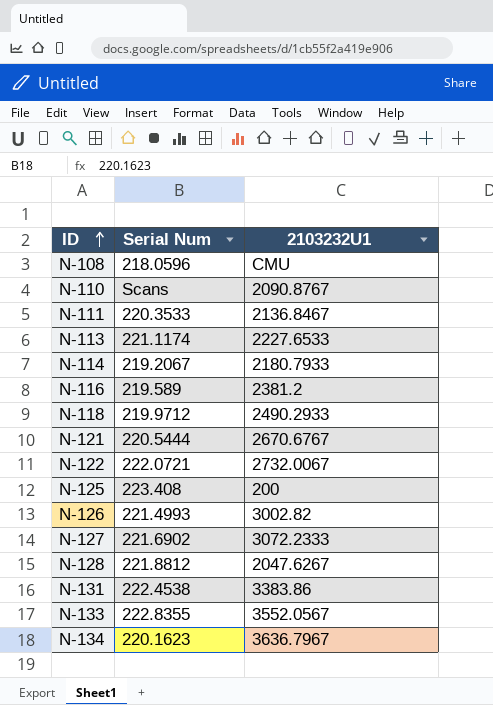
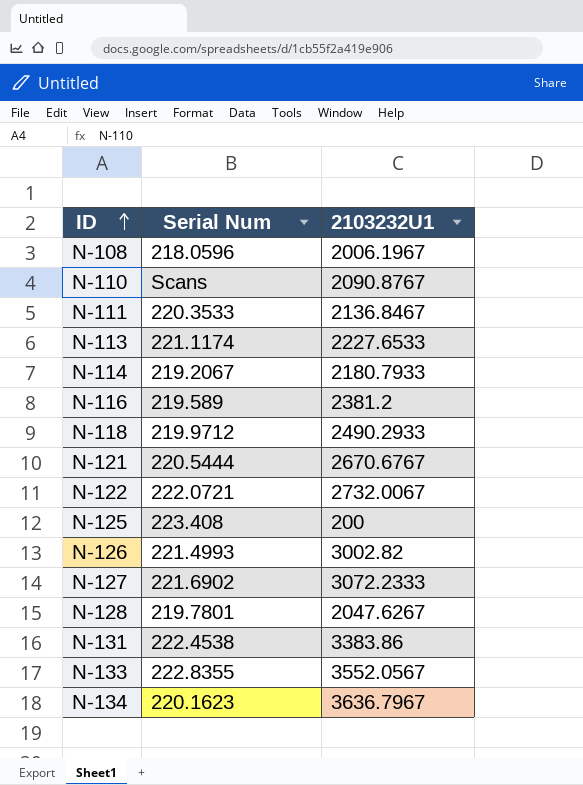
N-108 | 2103232U1: CMU -> 2006.1967
N-128 | Serial Num: 221.8812 -> 219.7801

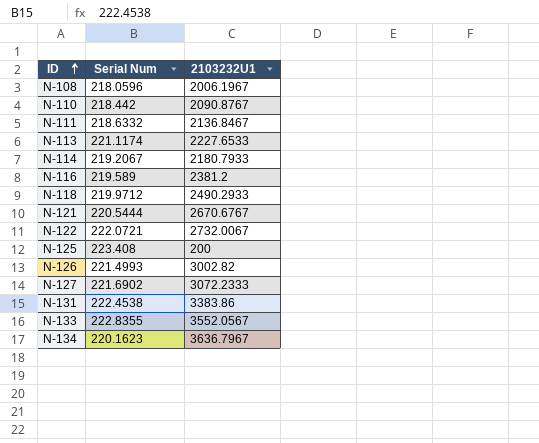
row N-128: 219.7801 | 2047.6267 -> none
N-110 | Serial Num: Scans -> 218.442
N-111 | Serial Num: 220.3533 -> 218.6332

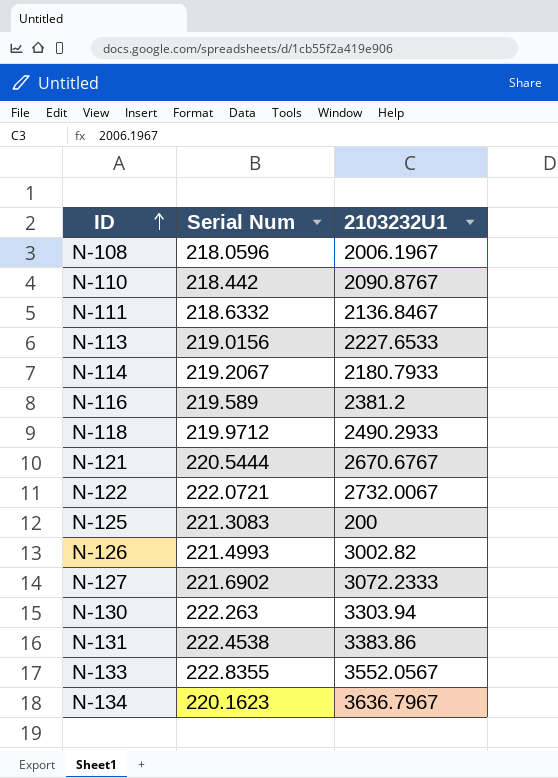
N-113 | Serial Num: 221.1174 -> 219.0156
N-125 | Serial Num: 223.408 -> 221.3083
row N-130: none -> 222.263 | 3303.94

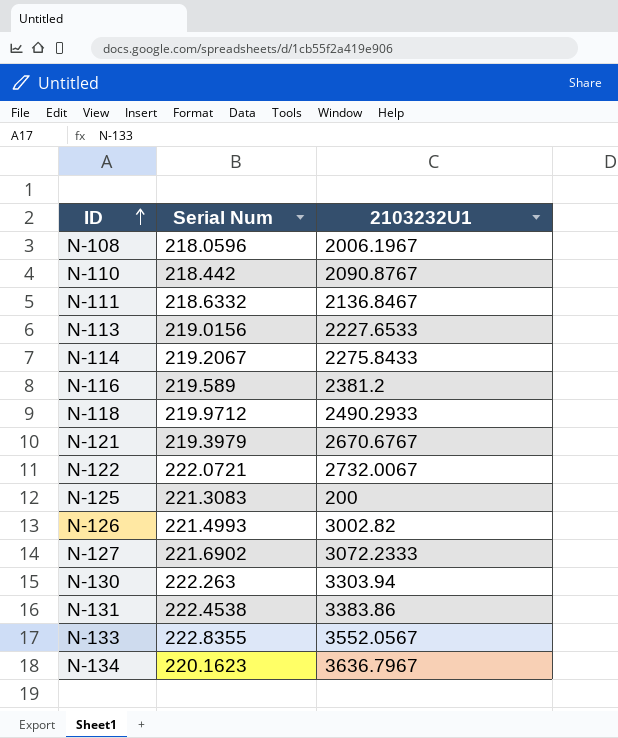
N-114 | 2103232U1: 2180.7933 -> 2275.8433
N-121 | Serial Num: 220.5444 -> 219.3979

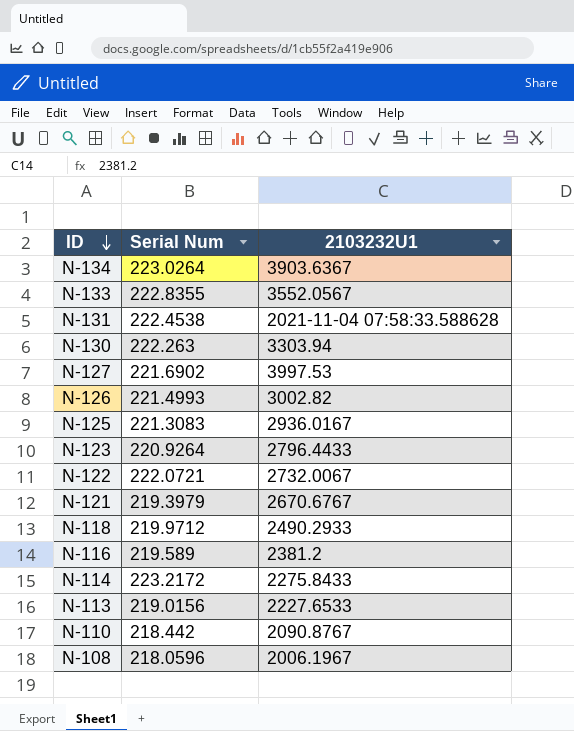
row order: ID ascending -> ID descending
row N-111: 218.6332 | 2136.8467 -> none
N-134 | Serial Num: 220.1623 -> 223.0264
N-134 | 2103232U1: 3636.7967 -> 3903.6367
N-131 | 2103232U1: 3383.86 -> 2021-11-04 07:58:33.588628
N-127 | 2103232U1: 3072.2333 -> 3997.53
N-125 | 2103232U1: 200 -> 2936.0167
row N-123: none -> 220.9264 | 2796.4433
N-114 | Serial Num: 219.2067 -> 223.2172

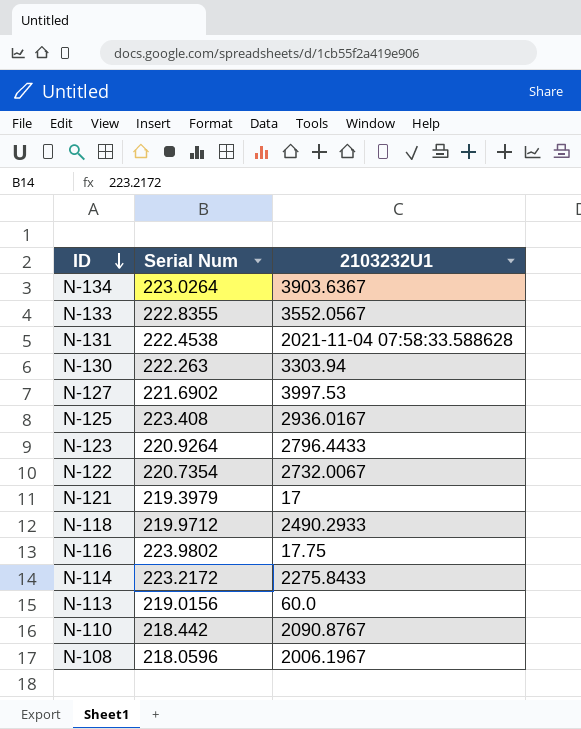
row N-126: 221.4993 | 3002.82 -> none
N-125 | Serial Num: 221.3083 -> 223.408
N-122 | Serial Num: 222.0721 -> 220.7354
N-121 | 2103232U1: 2670.6767 -> 17
N-116 | Serial Num: 219.589 -> 223.9802
N-116 | 2103232U1: 2381.2 -> 17.75
N-113 | 2103232U1: 2227.6533 -> 60.0

